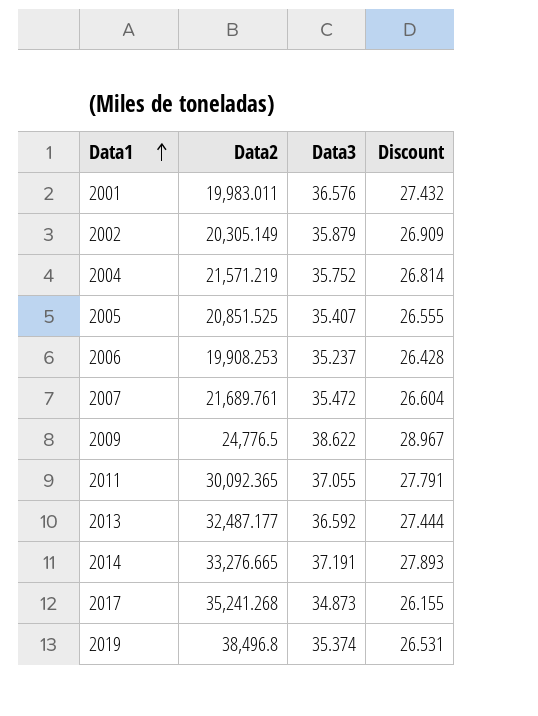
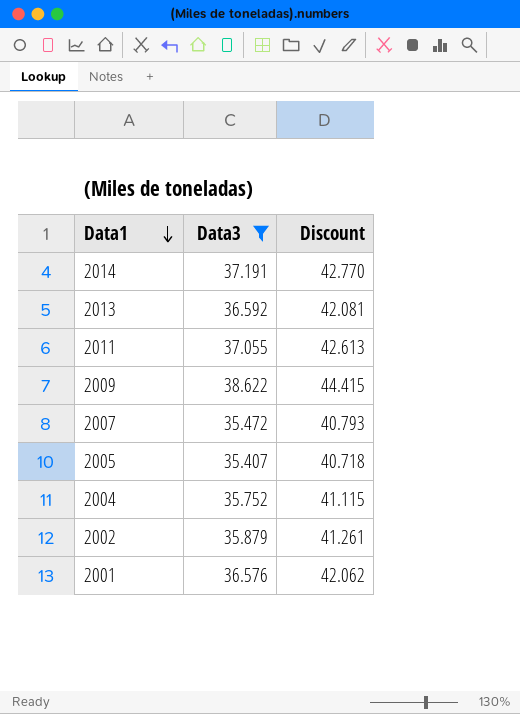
filter: none -> Data3 >= 35.407
row order: Data1 ascending -> Data1 descending
column Data2 | position: 2 -> none
column Discount | formula: [Data3] * 0.75 -> [Data3] * 1.15

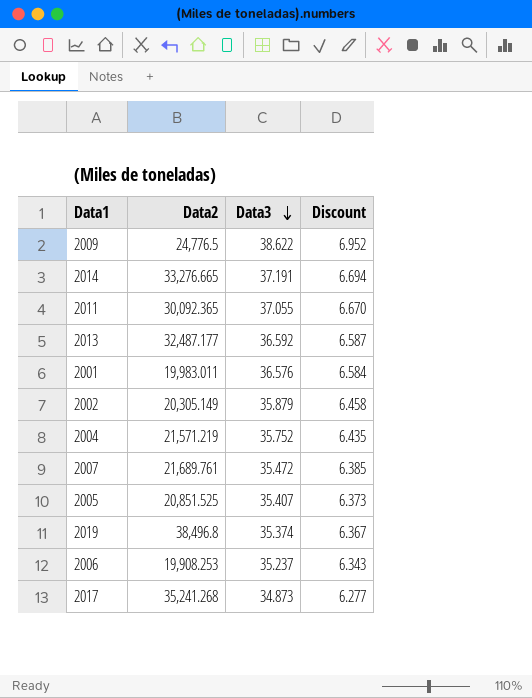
filter: Data3 >= 35.407 -> none
row order: Data1 descending -> Data3 descending
column Data2 | position: none -> 2
column Discount | formula: [Data3] * 1.15 -> [Data3] * 0.18

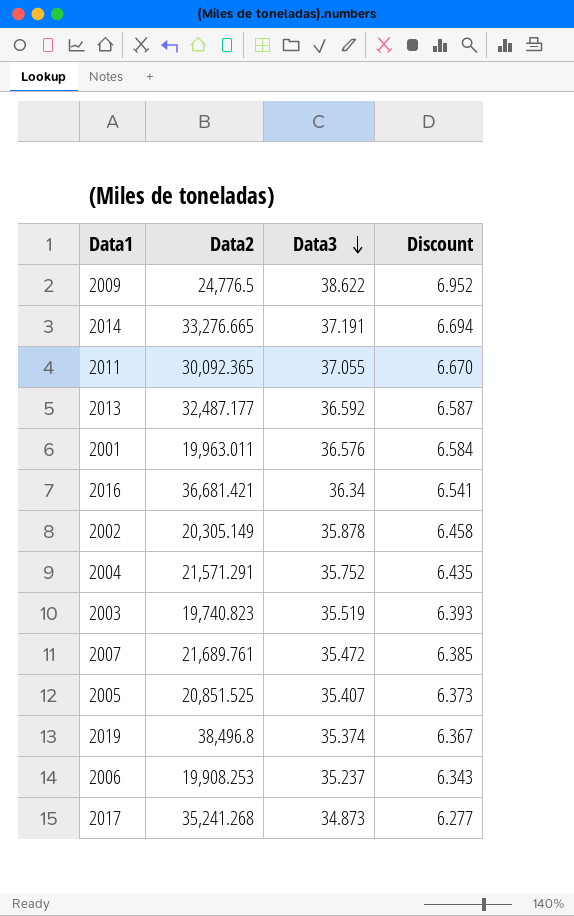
2001 | Data2: 19,983.011 -> 19,963.011
row 2016: none -> 36,681.421 | 36.34 | 6.541
2002 | Data3: 35.879 -> 35.878
2004 | Data2: 21,571.219 -> 21,571.291
row 2003: none -> 19,740.823 | 35.519 | 6.393

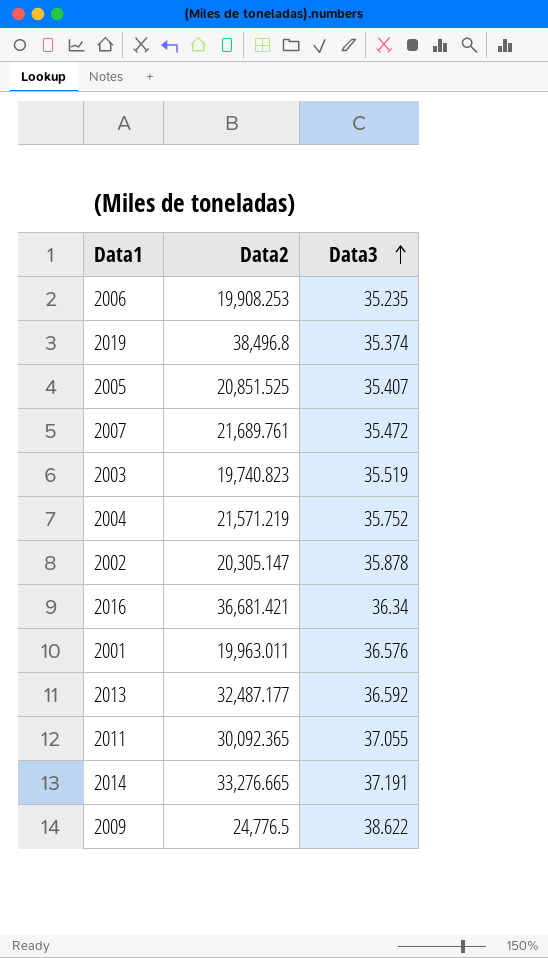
row order: Data3 descending -> Data3 ascending
column Discount | formula: [Data3] * 0.18 -> none
row 2017: 35,241.268 | 34.873 | 6.277 -> none
2006 | Data3: 35.237 -> 35.235
2004 | Data2: 21,571.291 -> 21,571.219
2002 | Data2: 20,305.149 -> 20,305.147

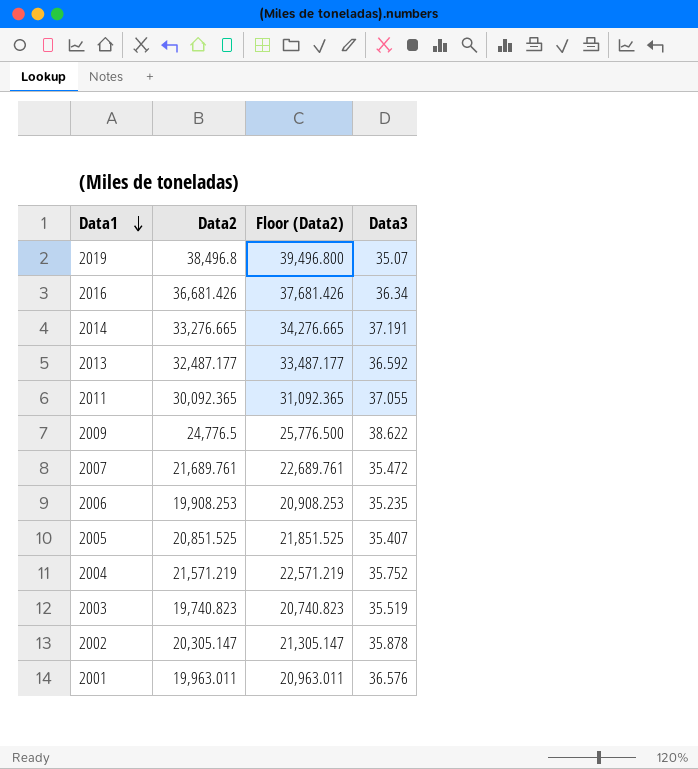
row order: Data3 ascending -> Data1 descending
column Floor (Data2) | formula: none -> [Data2] + 1000
2019 | Data3: 35.374 -> 35.07
2016 | Data2: 36,681.421 -> 36,681.426

